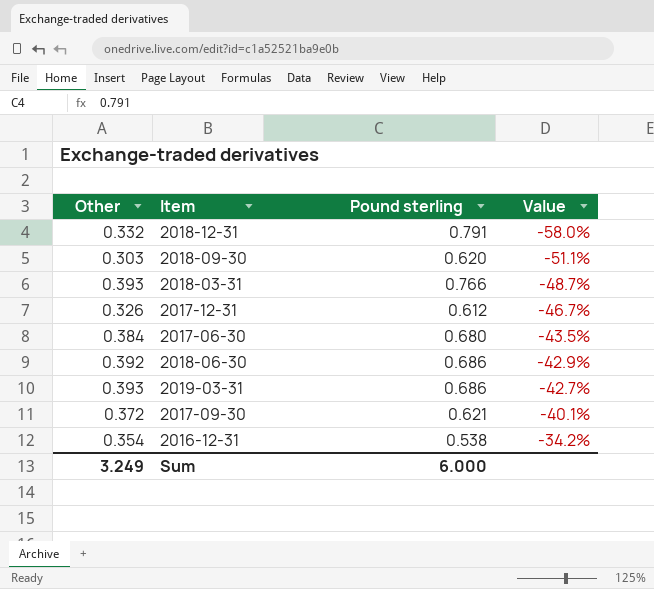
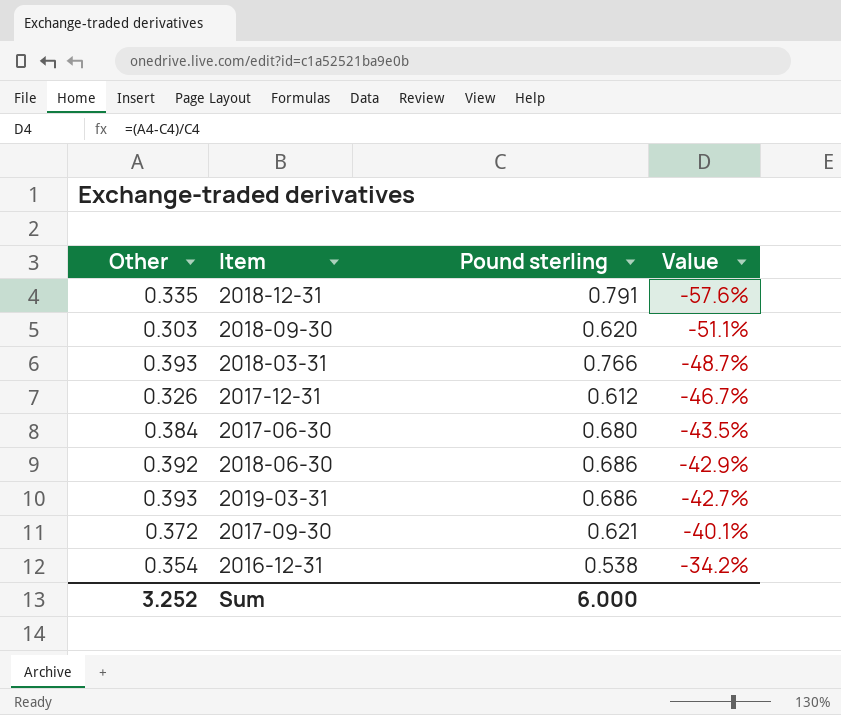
2018-12-31 | Other: 0.332 -> 0.335
2018-12-31 | Value: -58.0% -> -57.6%
Sum | Other: 3.249 -> 3.252

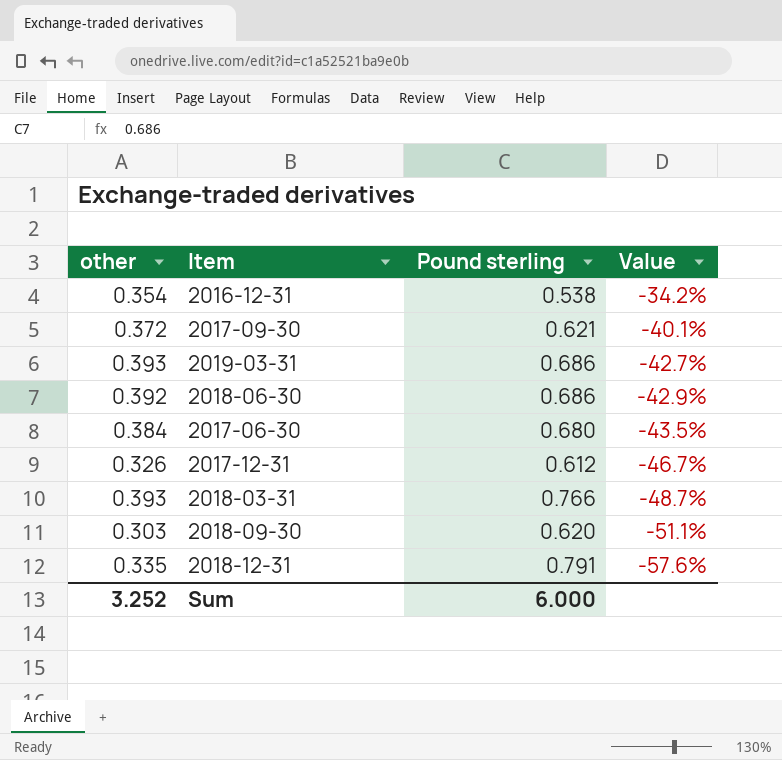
row order: Value ascending -> Value descending
column name: Other -> other

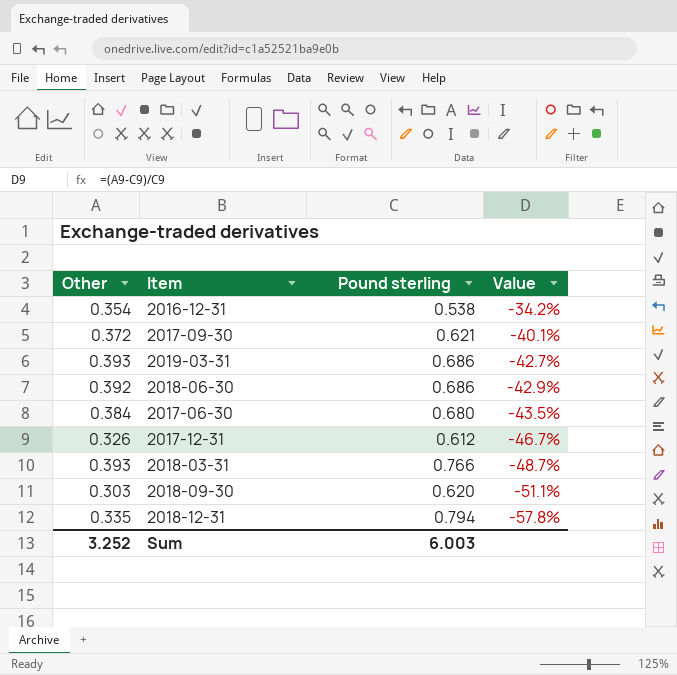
column name: other -> Other
2018-12-31 | Pound sterling: 0.791 -> 0.794
2018-12-31 | Value: -57.6% -> -57.8%
Sum | Pound sterling: 6.000 -> 6.003

